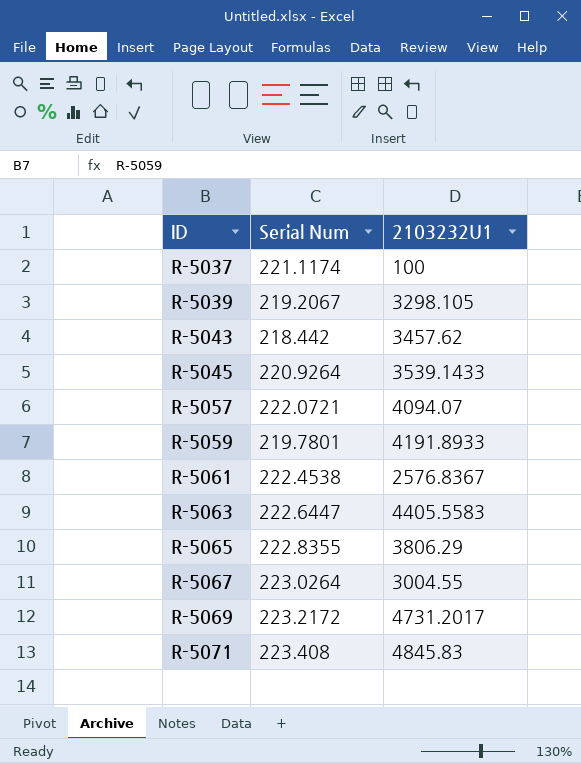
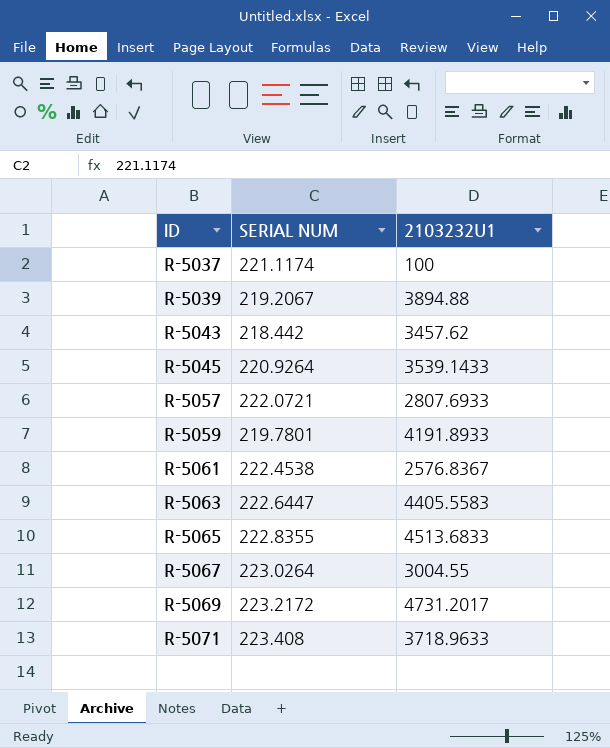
column name: Serial Num -> SERIAL NUM
R-5039 | 2103232U1: 3298.105 -> 3894.88
R-5057 | 2103232U1: 4094.07 -> 2807.6933
R-5065 | 2103232U1: 3806.29 -> 4513.6833
R-5071 | 2103232U1: 4845.83 -> 3718.9633

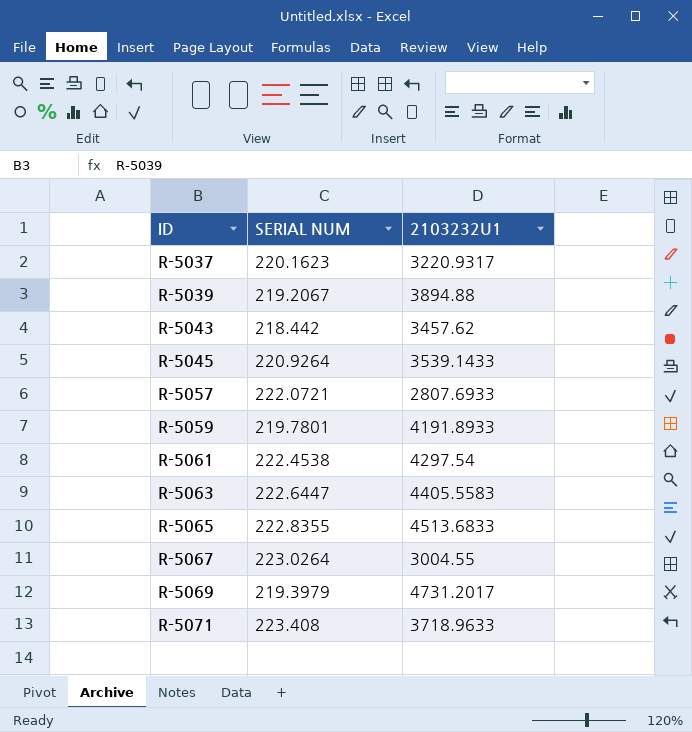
R-5037 | SERIAL NUM: 221.1174 -> 220.1623
R-5037 | 2103232U1: 100 -> 3220.9317
R-5061 | 2103232U1: 2576.8367 -> 4297.54
R-5069 | SERIAL NUM: 223.2172 -> 219.3979

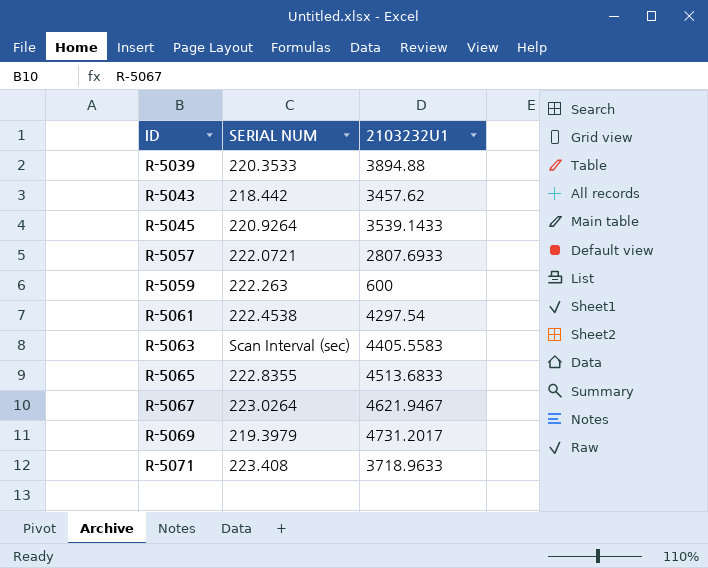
row R-5037: 220.1623 | 3220.9317 -> none
R-5039 | SERIAL NUM: 219.2067 -> 220.3533
R-5059 | SERIAL NUM: 219.7801 -> 222.263
R-5059 | 2103232U1: 4191.8933 -> 600
R-5063 | SERIAL NUM: 222.6447 -> Scan Interval (sec)
R-5067 | 2103232U1: 3004.55 -> 4621.9467

